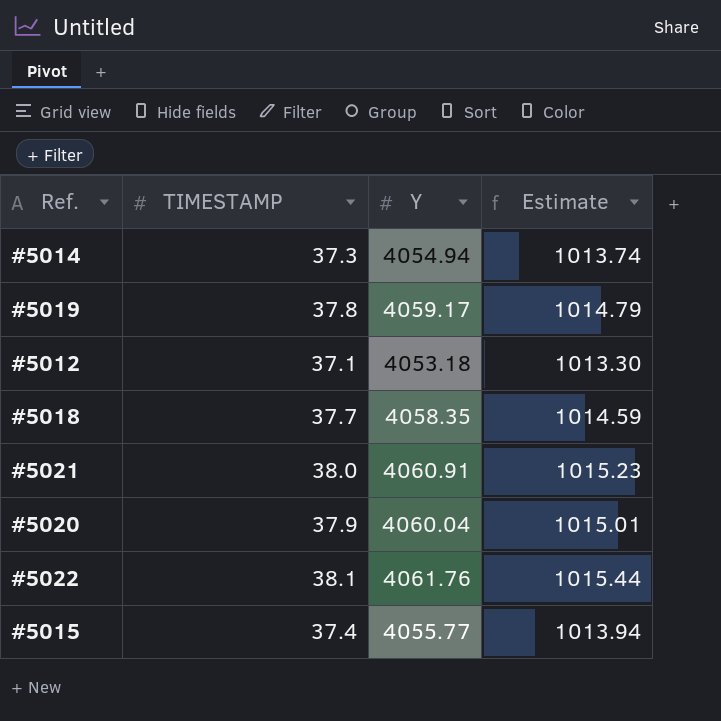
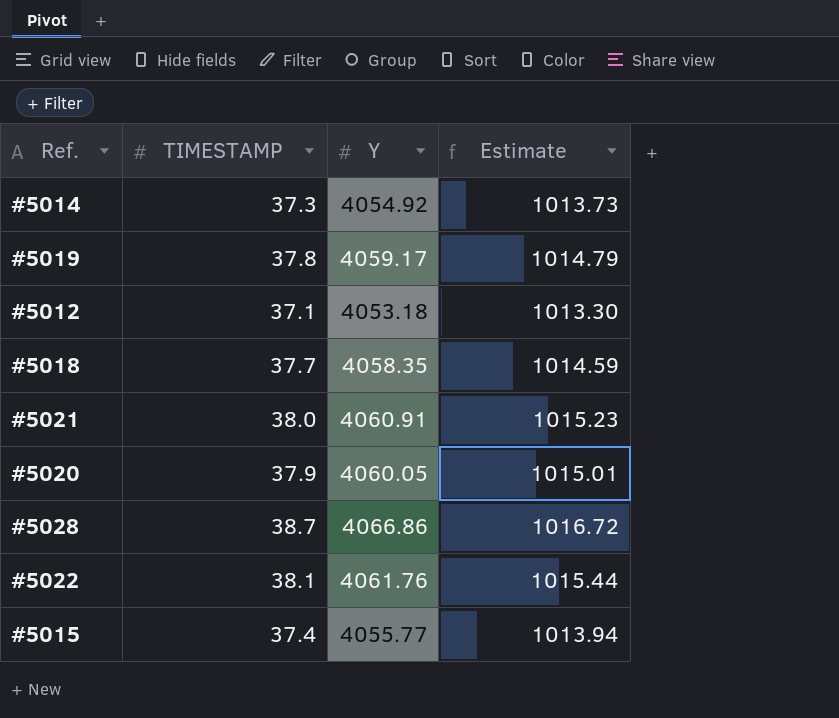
#5014 | Y: 4054.94 -> 4054.92
#5014 | Estimate: 1013.74 -> 1013.73
#5020 | Y: 4060.04 -> 4060.05
row #5028: none -> 38.7 | 4066.86 | 1016.72

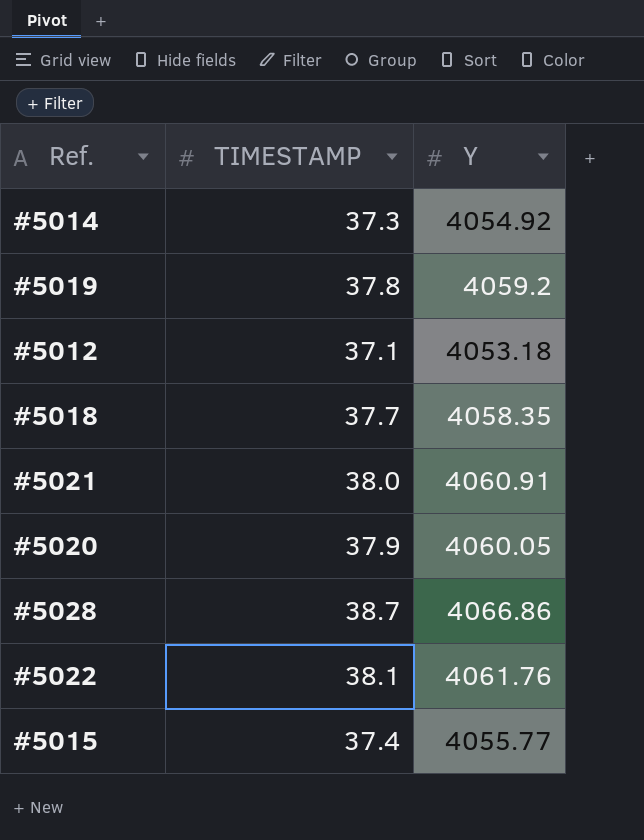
column Estimate | formula: [Y] * 0.25 -> none
#5019 | Y: 4059.17 -> 4059.2

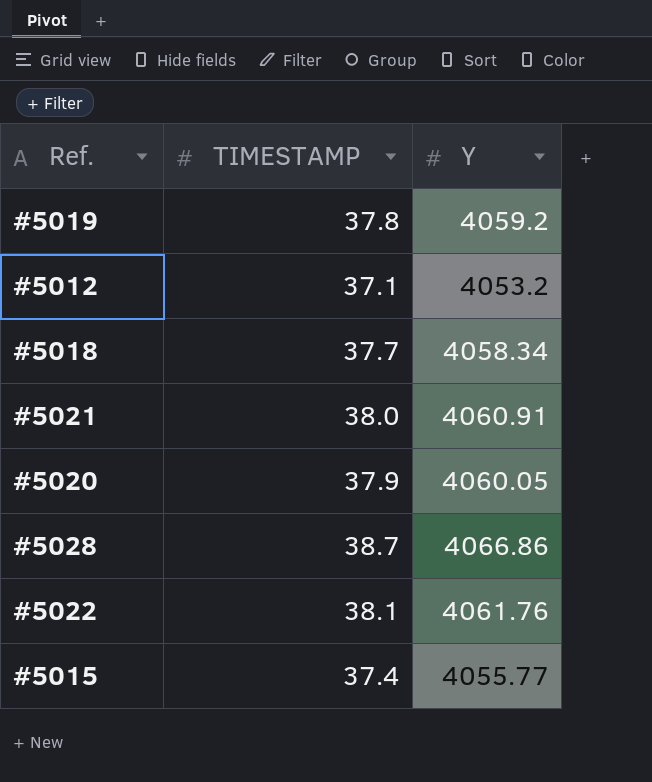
row #5014: 37.3 | 4054.92 -> none
#5012 | Y: 4053.18 -> 4053.2
#5018 | Y: 4058.35 -> 4058.34

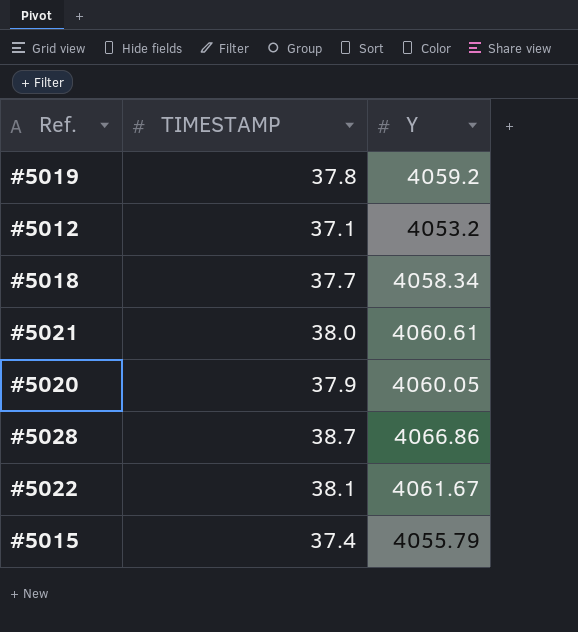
#5021 | Y: 4060.91 -> 4060.61
#5022 | Y: 4061.76 -> 4061.67
#5015 | Y: 4055.77 -> 4055.79

